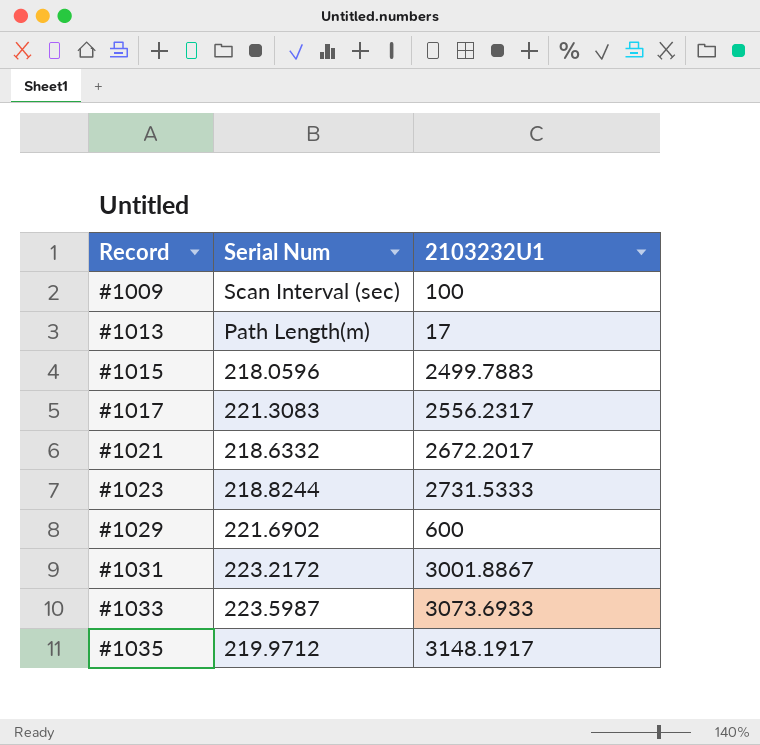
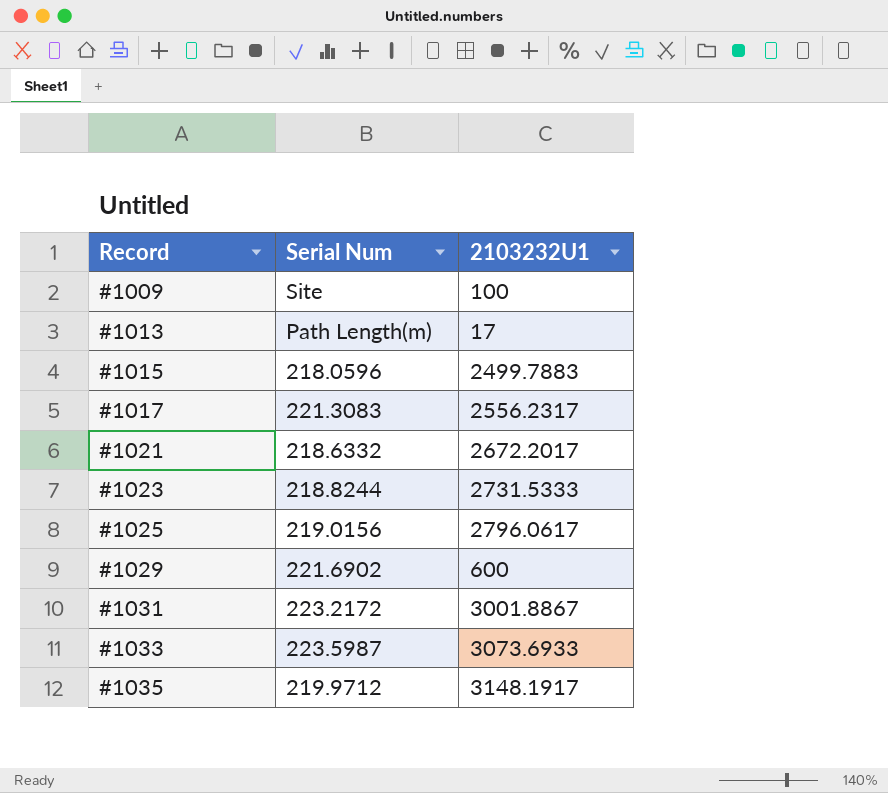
#1009 | Serial Num: Scan Interval (sec) -> Site
row #1025: none -> 219.0156 | 2796.0617

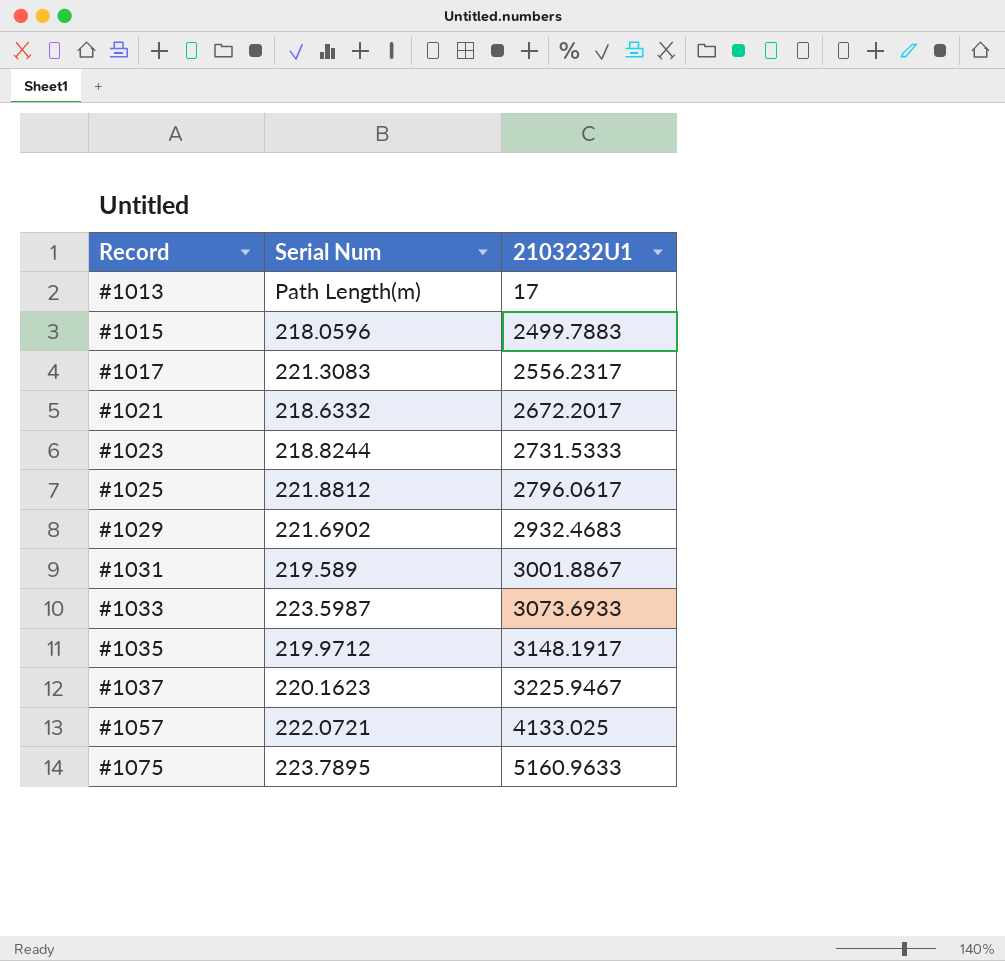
row #1009: Site | 100 -> none
#1025 | Serial Num: 219.0156 -> 221.8812
#1029 | 2103232U1: 600 -> 2932.4683
#1031 | Serial Num: 223.2172 -> 219.589
row #1037: none -> 220.1623 | 3225.9467
row #1057: none -> 222.0721 | 4133.025
row #1075: none -> 223.7895 | 5160.9633

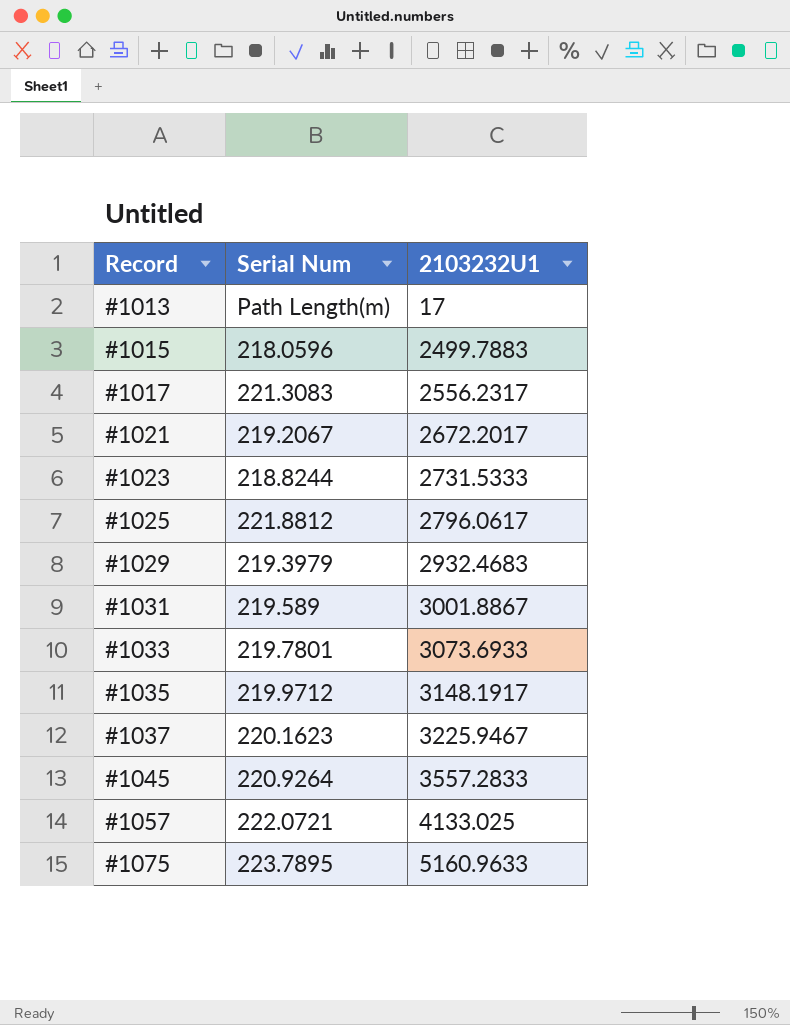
#1021 | Serial Num: 218.6332 -> 219.2067
#1029 | Serial Num: 221.6902 -> 219.3979
#1033 | Serial Num: 223.5987 -> 219.7801
row #1045: none -> 220.9264 | 3557.2833

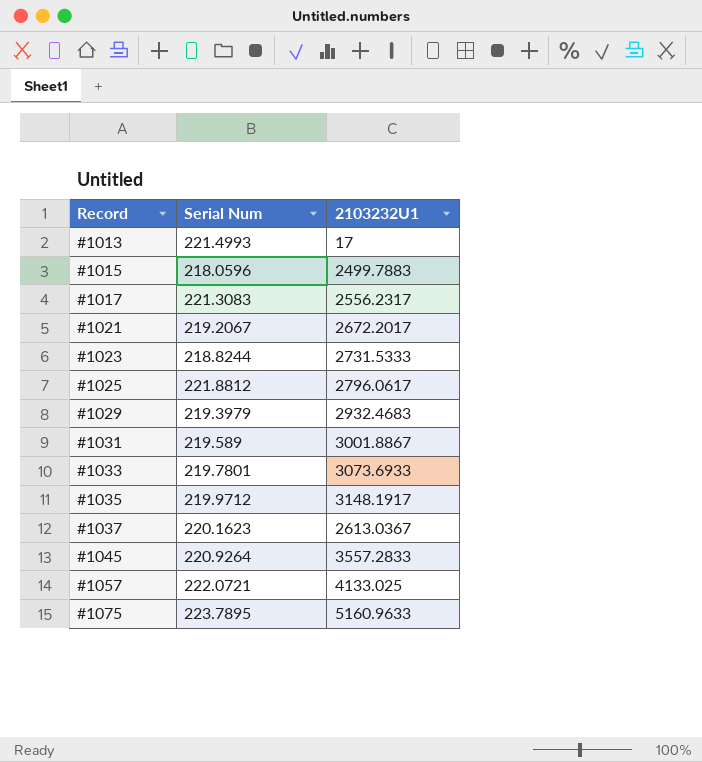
#1013 | Serial Num: Path Length(m) -> 221.4993
#1037 | 2103232U1: 3225.9467 -> 2613.0367

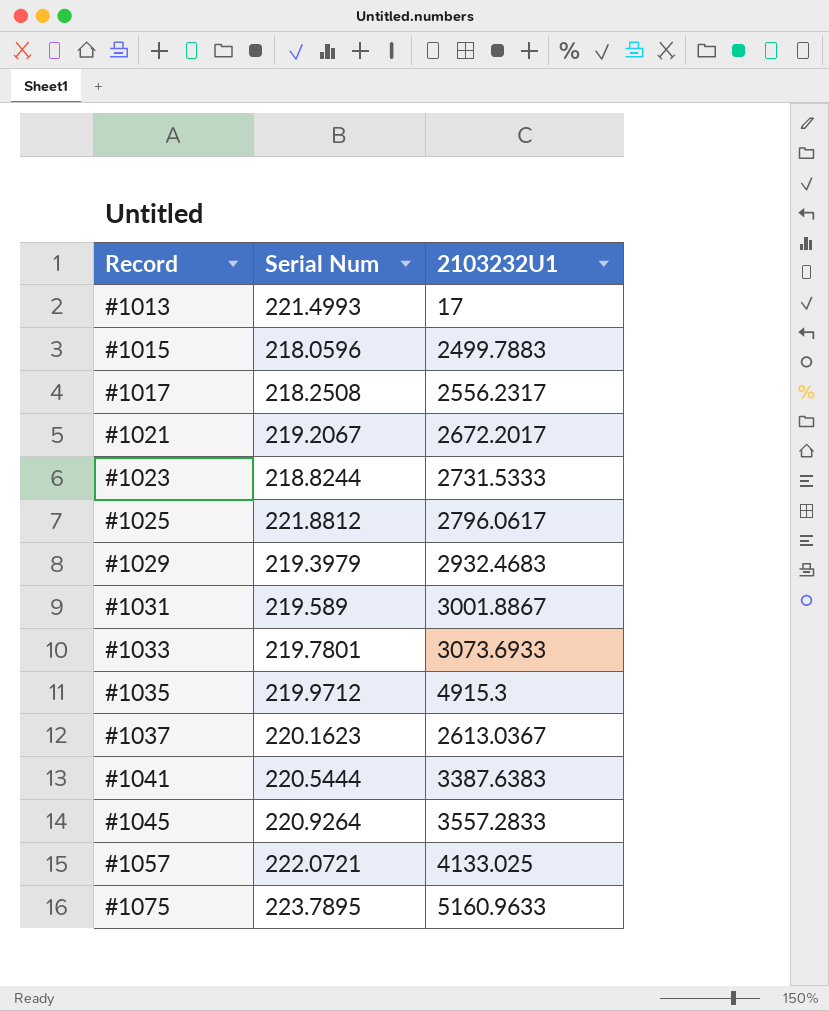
#1017 | Serial Num: 221.3083 -> 218.2508
#1035 | 2103232U1: 3148.1917 -> 4915.3
row #1041: none -> 220.5444 | 3387.6383

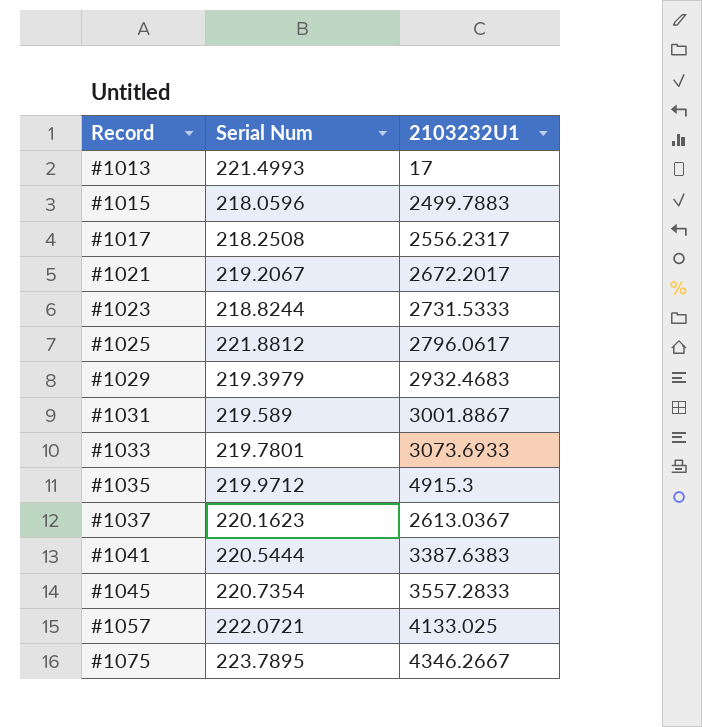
#1045 | Serial Num: 220.9264 -> 220.7354
#1075 | 2103232U1: 5160.9633 -> 4346.2667

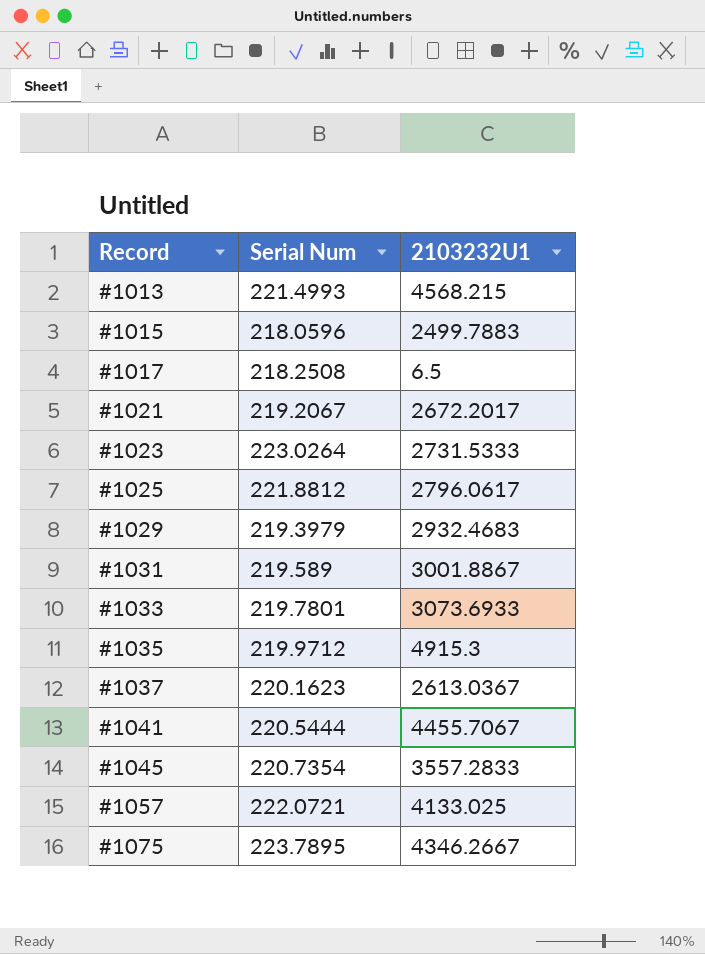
#1013 | 2103232U1: 17 -> 4568.215
#1017 | 2103232U1: 2556.2317 -> 6.5
#1023 | Serial Num: 218.8244 -> 223.0264
#1041 | 2103232U1: 3387.6383 -> 4455.7067

